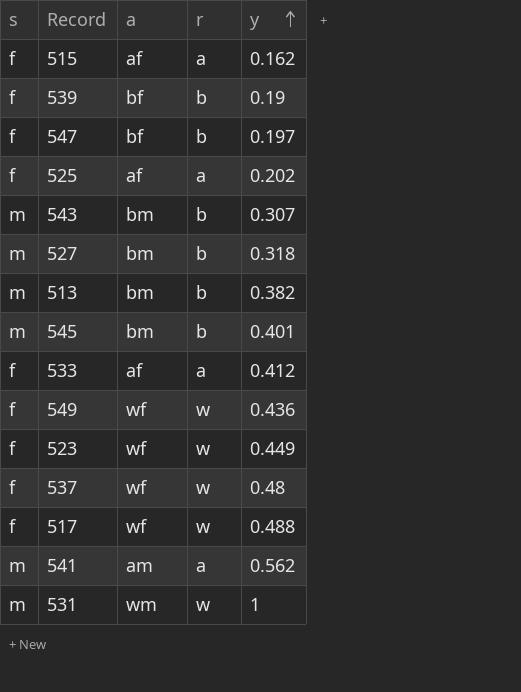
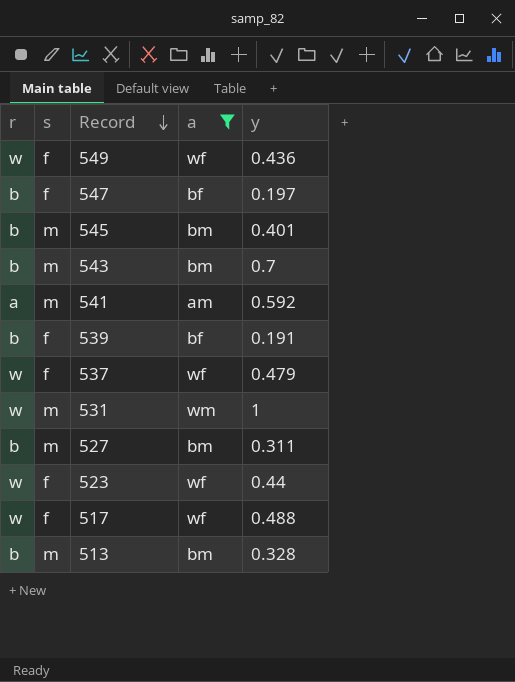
filter: none -> a != af
row order: y ascending -> Record descending
column r | position: 4 -> 1
543 | y: 0.307 -> 0.7
541 | y: 0.562 -> 0.592
539 | y: 0.19 -> 0.191
537 | y: 0.48 -> 0.479
527 | y: 0.318 -> 0.311
523 | y: 0.449 -> 0.44
513 | y: 0.382 -> 0.328

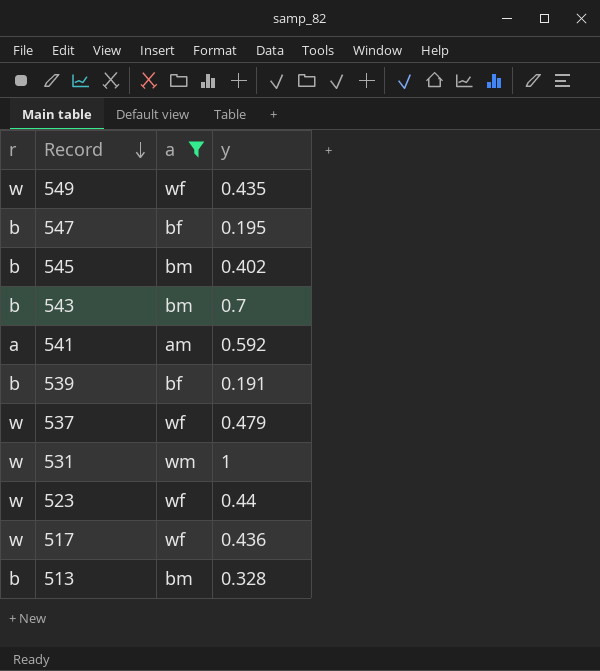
column s | position: 2 -> none
row 527: b | m | bm | 0.311 -> none
549 | y: 0.436 -> 0.435
547 | y: 0.197 -> 0.195
545 | y: 0.401 -> 0.402
517 | y: 0.488 -> 0.436

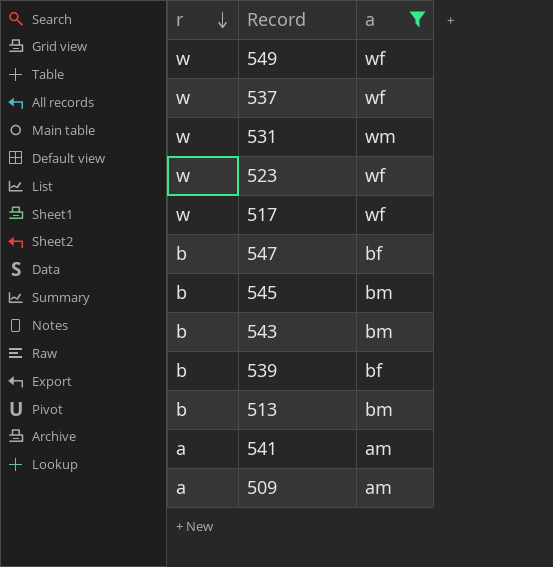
row order: Record descending -> r descending
column y | position: 4 -> none
row 509: none -> a | am

